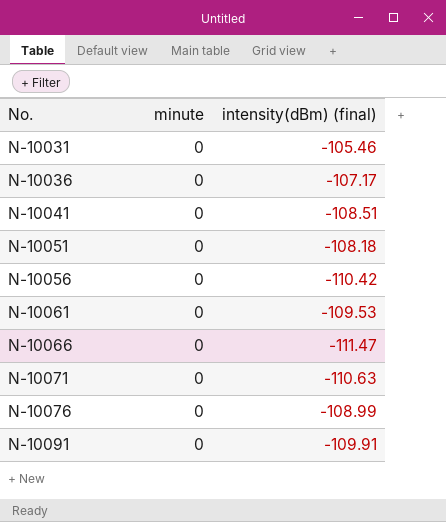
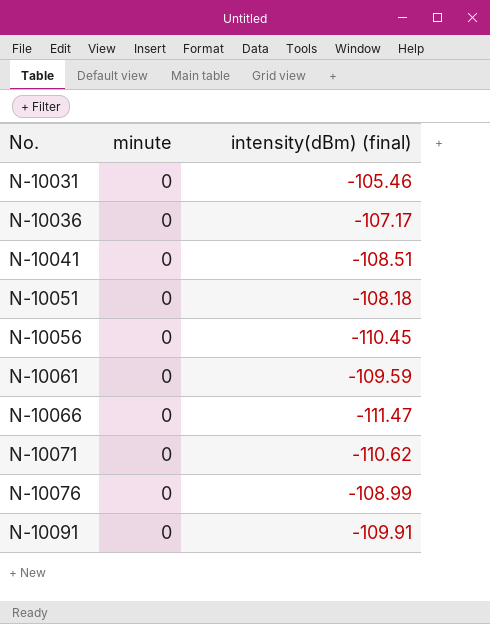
N-10056 | intensity(dBm) (final): -110.42 -> -110.45
N-10061 | intensity(dBm) (final): -109.53 -> -109.59
N-10071 | intensity(dBm) (final): -110.63 -> -110.62

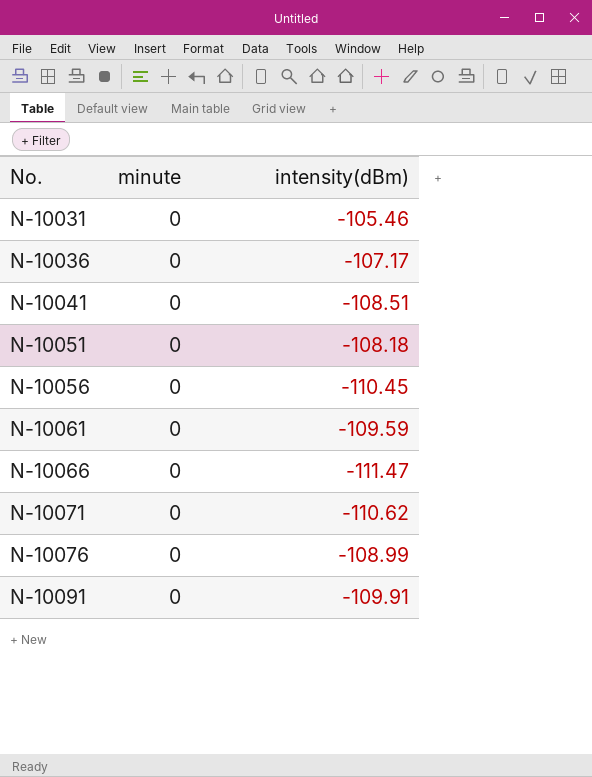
column name: intensity(dBm) (final) -> intensity(dBm)

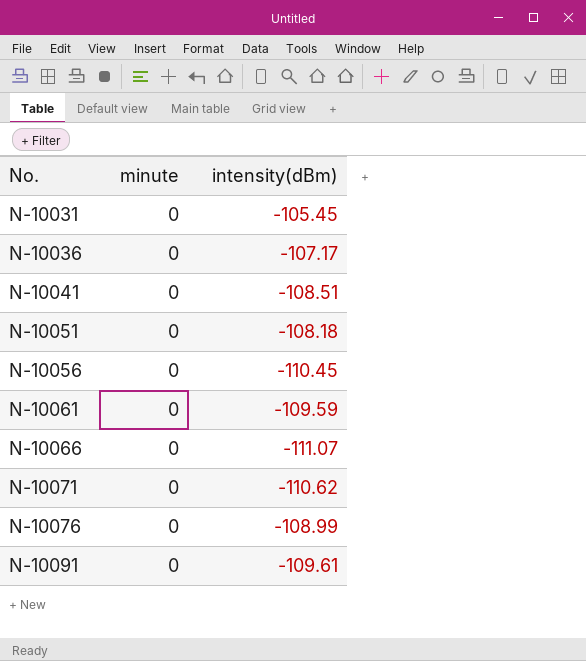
N-10031 | intensity(dBm): -105.46 -> -105.45
N-10066 | intensity(dBm): -111.47 -> -111.07
N-10091 | intensity(dBm): -109.91 -> -109.61

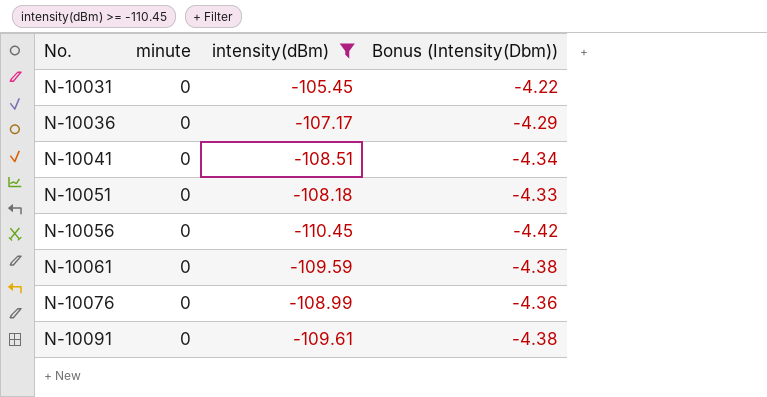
filter: none -> intensity(dBm) >= -110.45
column Bonus (Intensity(Dbm)) | formula: none -> [intensity(dBm)] * 0.04

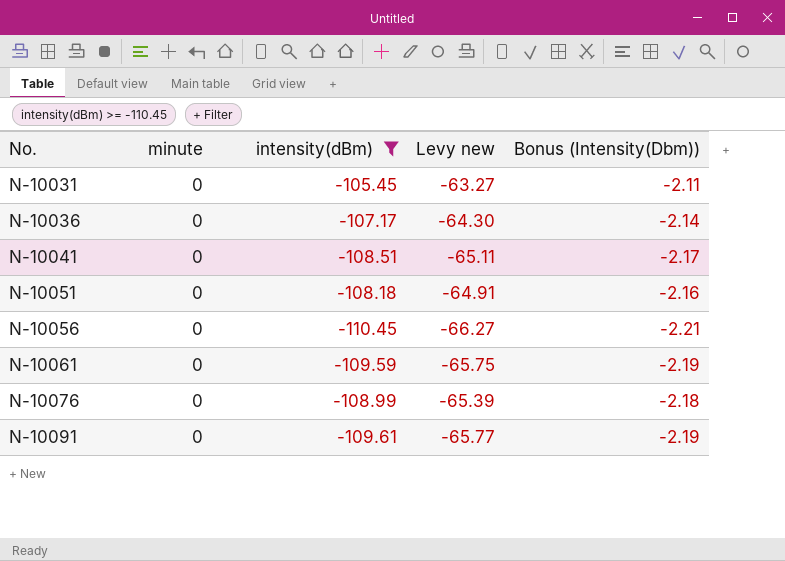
column Levy new | formula: none -> [intensity(dBm)] * 0.6
column Bonus (Intensity(Dbm)) | formula: [intensity(dBm)] * 0.04 -> [intensity(dBm)] * 0.02

